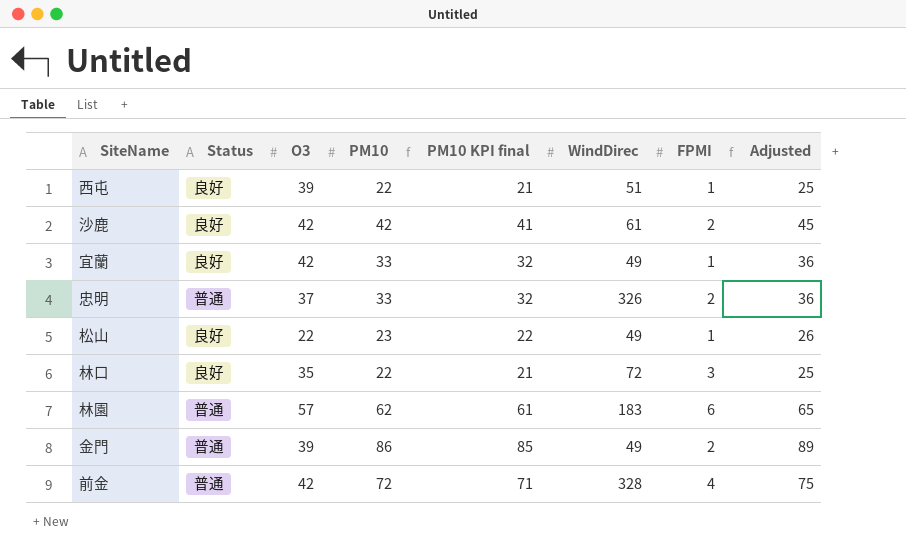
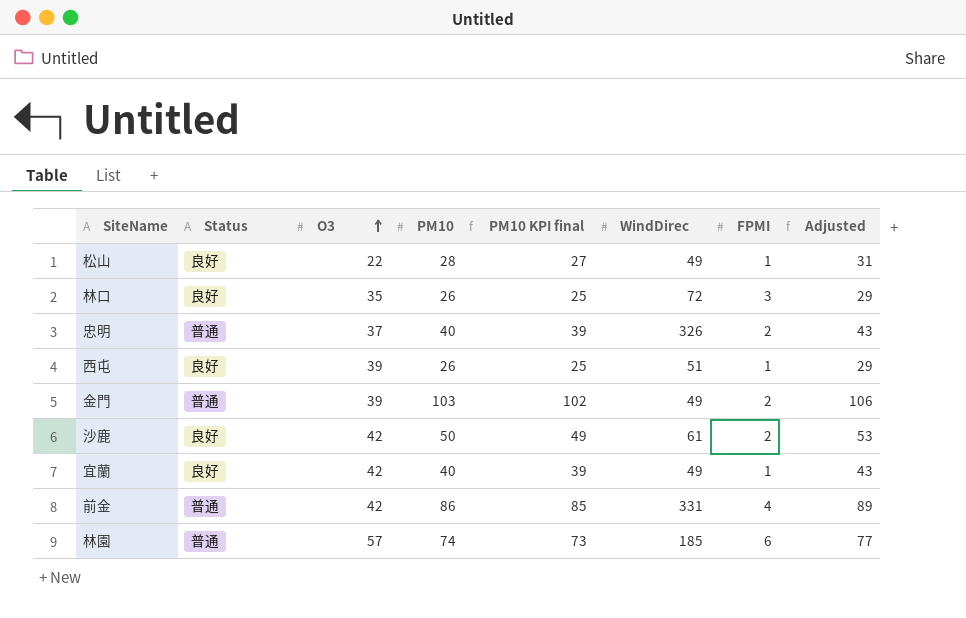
row order: none -> O3 ascending
松山 | PM10: 23 -> 28
松山 | PM10 KPI final: 22 -> 27
松山 | Adjusted: 26 -> 31
林口 | PM10: 22 -> 26
林口 | PM10 KPI final: 21 -> 25
林口 | Adjusted: 25 -> 29
忠明 | PM10: 33 -> 40
忠明 | PM10 KPI final: 32 -> 39
忠明 | Adjusted: 36 -> 43
西屯 | PM10: 22 -> 26
西屯 | PM10 KPI final: 21 -> 25
西屯 | Adjusted: 25 -> 29
金門 | PM10: 86 -> 103
金門 | PM10 KPI final: 85 -> 102
金門 | Adjusted: 89 -> 106
沙鹿 | PM10: 42 -> 50
沙鹿 | PM10 KPI final: 41 -> 49
沙鹿 | Adjusted: 45 -> 53
宜蘭 | PM10: 33 -> 40
宜蘭 | PM10 KPI final: 32 -> 39
宜蘭 | Adjusted: 36 -> 43
前金 | PM10: 72 -> 86
前金 | PM10 KPI final: 71 -> 85
前金 | WindDirec: 328 -> 331
前金 | Adjusted: 75 -> 89
林園 | PM10: 62 -> 74
林園 | PM10 KPI final: 61 -> 73
林園 | WindDirec: 183 -> 185
林園 | Adjusted: 65 -> 77

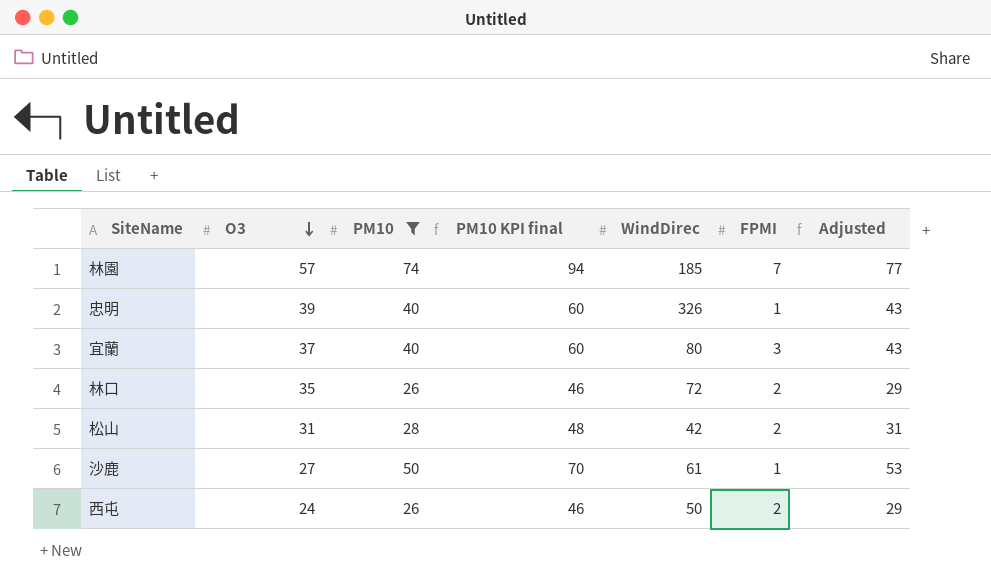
filter: none -> PM10 <= 74
row order: O3 ascending -> O3 descending
column Status | position: 2 -> none
column PM10 KPI final | formula: [PM10] - 1 -> [PM10] + 20
林園 | FPMI: 6 -> 7
忠明 | O3: 37 -> 39
忠明 | FPMI: 2 -> 1
宜蘭 | O3: 42 -> 37
宜蘭 | WindDirec: 49 -> 80
宜蘭 | FPMI: 1 -> 3
林口 | FPMI: 3 -> 2
松山 | O3: 22 -> 31
松山 | WindDirec: 49 -> 42
松山 | FPMI: 1 -> 2
沙鹿 | O3: 42 -> 27
沙鹿 | FPMI: 2 -> 1
西屯 | O3: 39 -> 24
西屯 | WindDirec: 51 -> 50
西屯 | FPMI: 1 -> 2

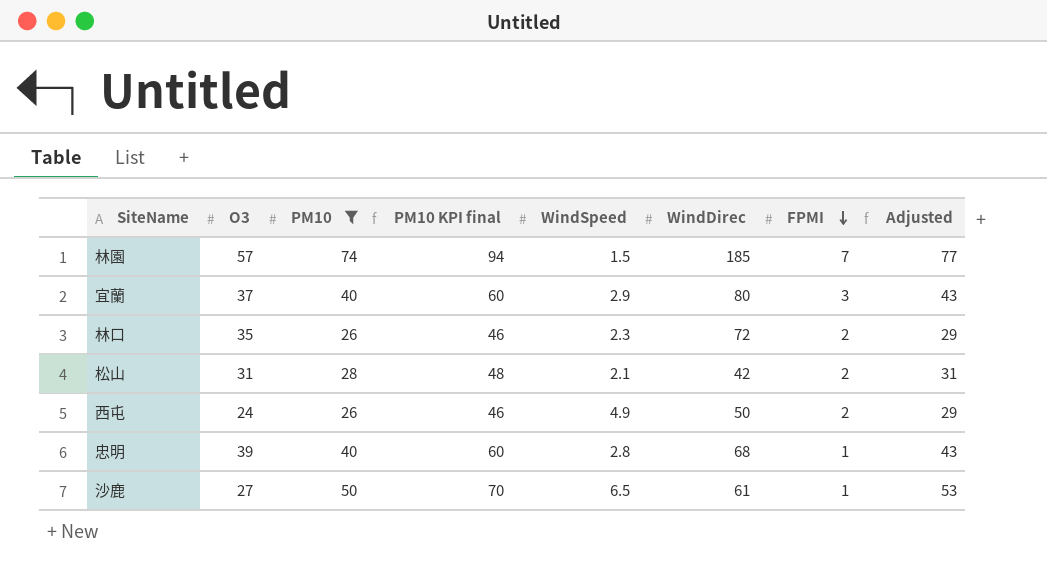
row order: O3 descending -> FPMI descending
column WindSpeed | position: none -> 5
忠明 | WindDirec: 326 -> 68

